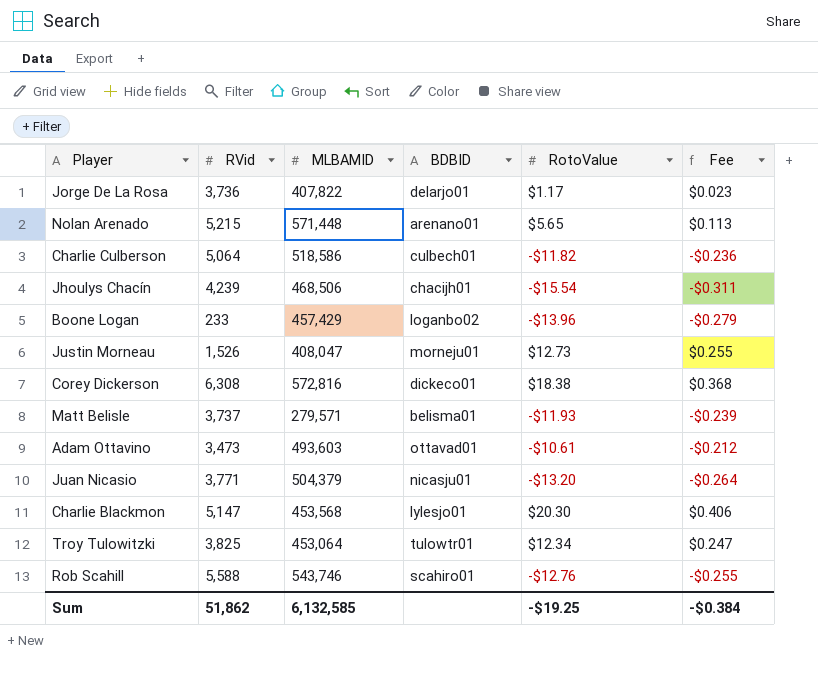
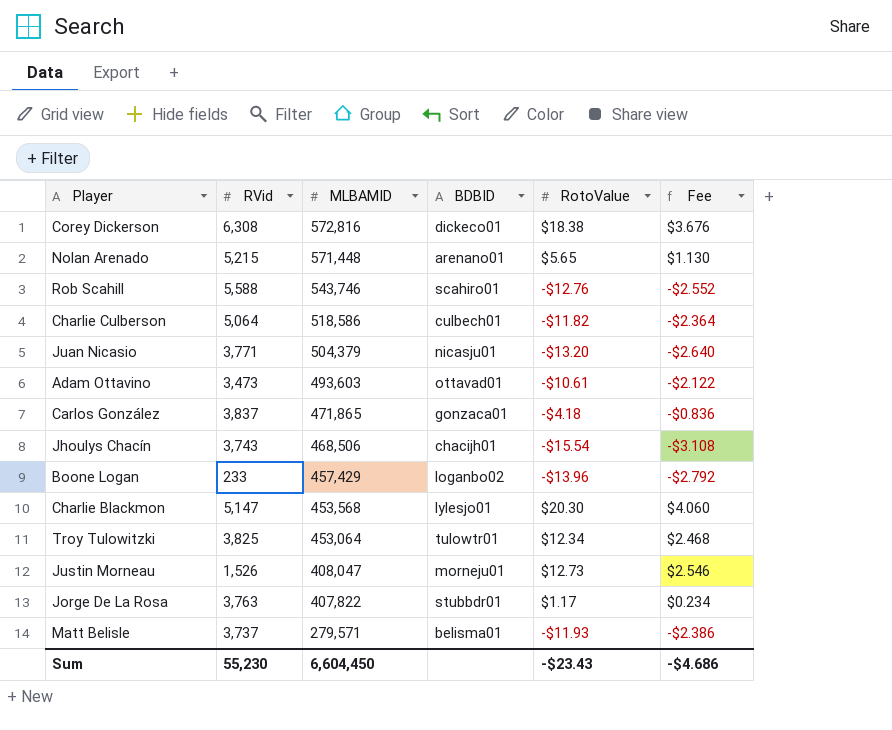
row order: none -> MLBAMID descending
column Fee | formula: [RotoValue] * 0.02 -> [RotoValue] * 0.2
row Carlos González: none -> 3,837 | 471,865 | gonzaca01 | -$4.18 | -$0.836
Jhoulys Chacín | RVid: 4,239 -> 3,743
Jorge De La Rosa | RVid: 3,736 -> 3,763
Jorge De La Rosa | BDBID: delarjo01 -> stubbdr01
Sum | RVid: 51,862 -> 55,230
Sum | MLBAMID: 6,132,585 -> 6,604,450
Sum | RotoValue: -$19.25 -> -$23.43
Sum | Fee: -$0.384 -> -$4.686

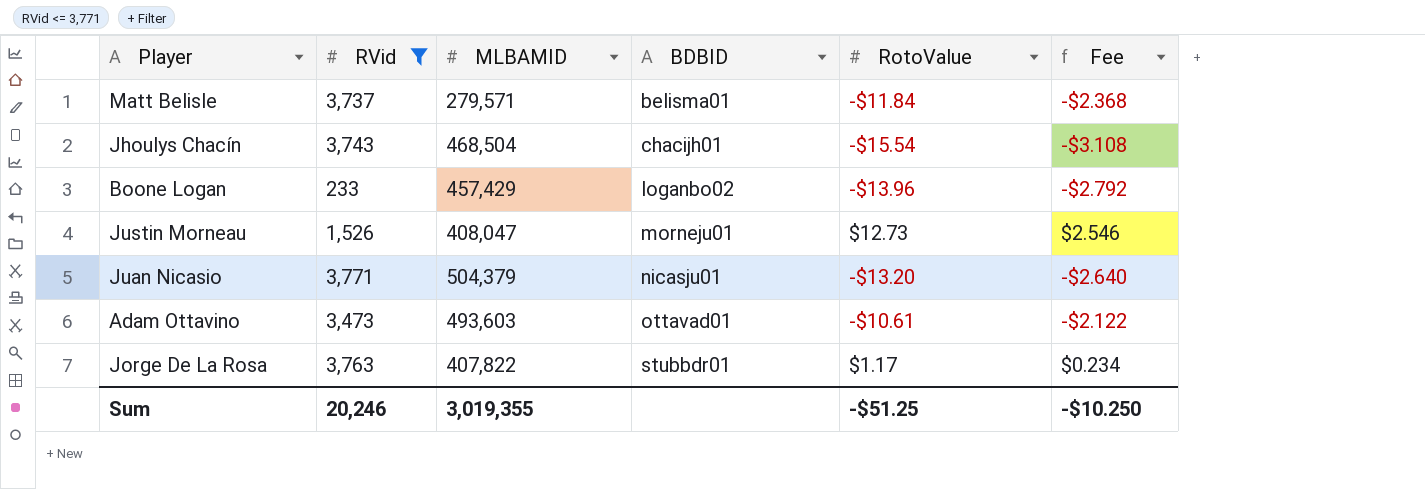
filter: none -> RVid <= 3,771
row order: MLBAMID descending -> BDBID ascending
Matt Belisle | RotoValue: -$11.93 -> -$11.84
Matt Belisle | Fee: -$2.386 -> -$2.368
Jhoulys Chacín | MLBAMID: 468,506 -> 468,504
Sum | RVid: 55,230 -> 20,246
Sum | MLBAMID: 6,604,450 -> 3,019,355
Sum | RotoValue: -$23.43 -> -$51.25
Sum | Fee: -$4.686 -> -$10.250

